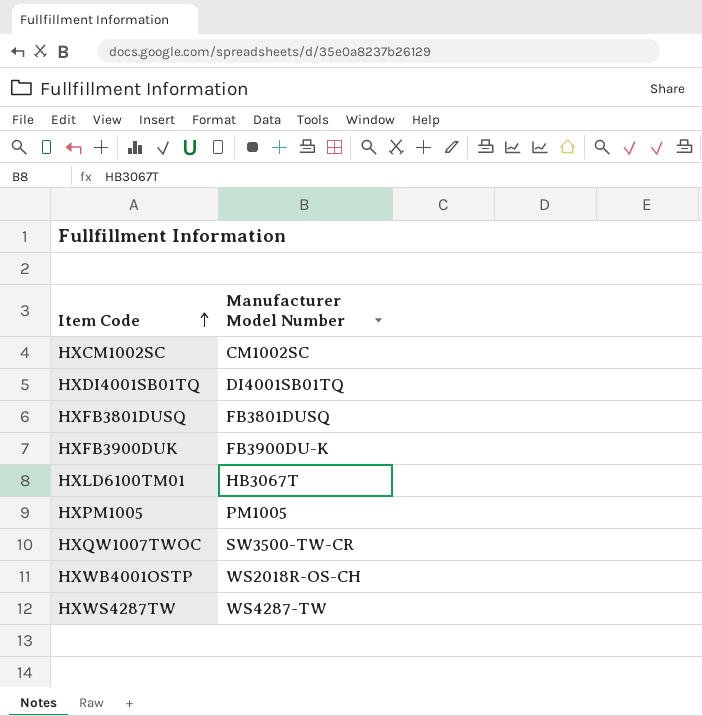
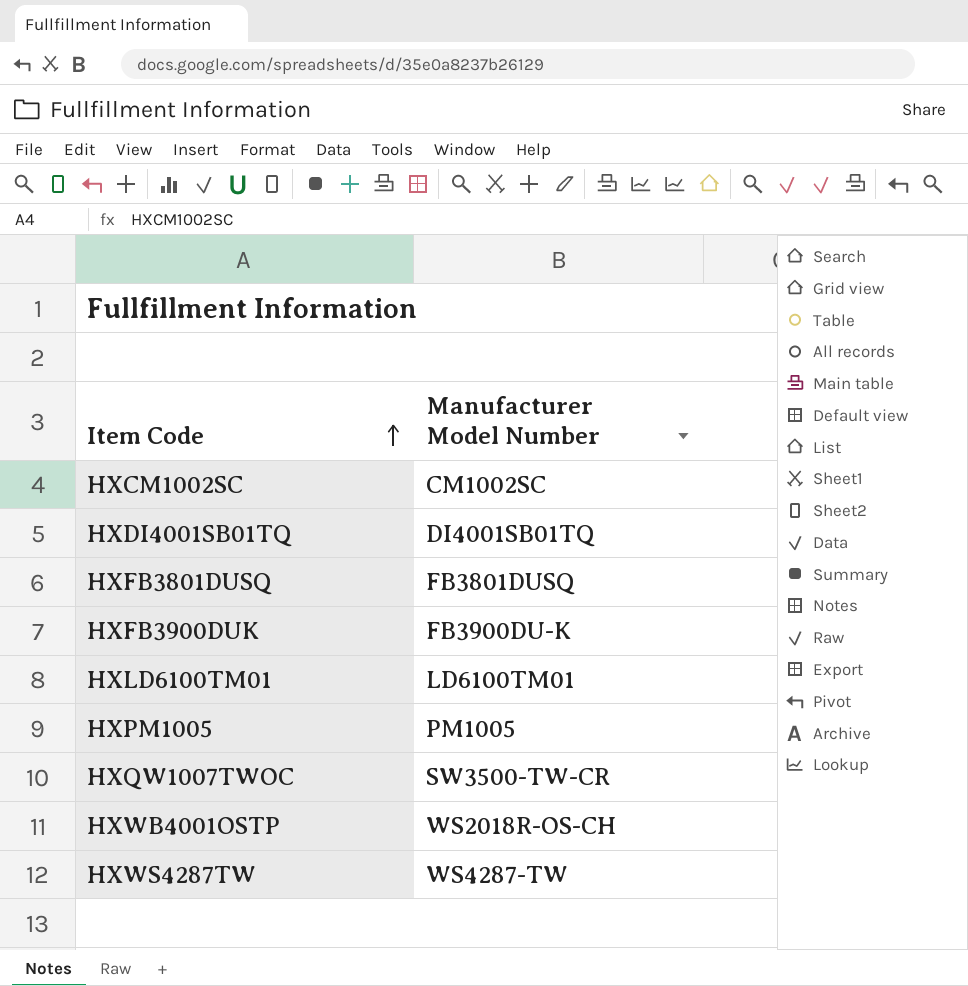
HXLD6100TM01 | Manufacturer Model Number: HB3067T -> LD6100TM01

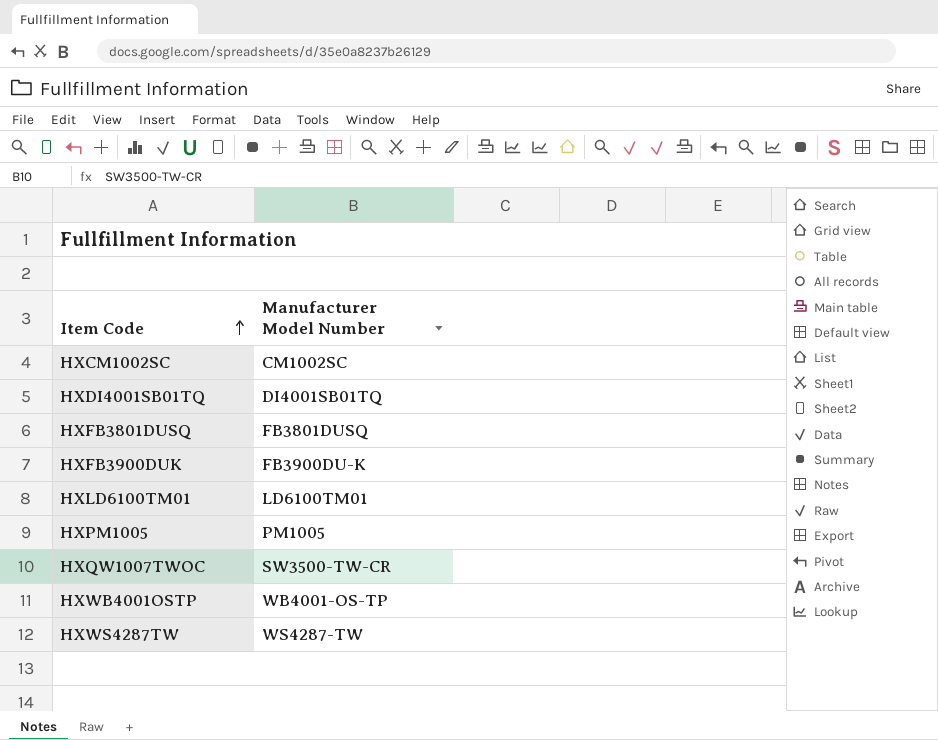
HXWB4001OSTP | Manufacturer Model Number: WS2018R-OS-CH -> WB4001-OS-TP

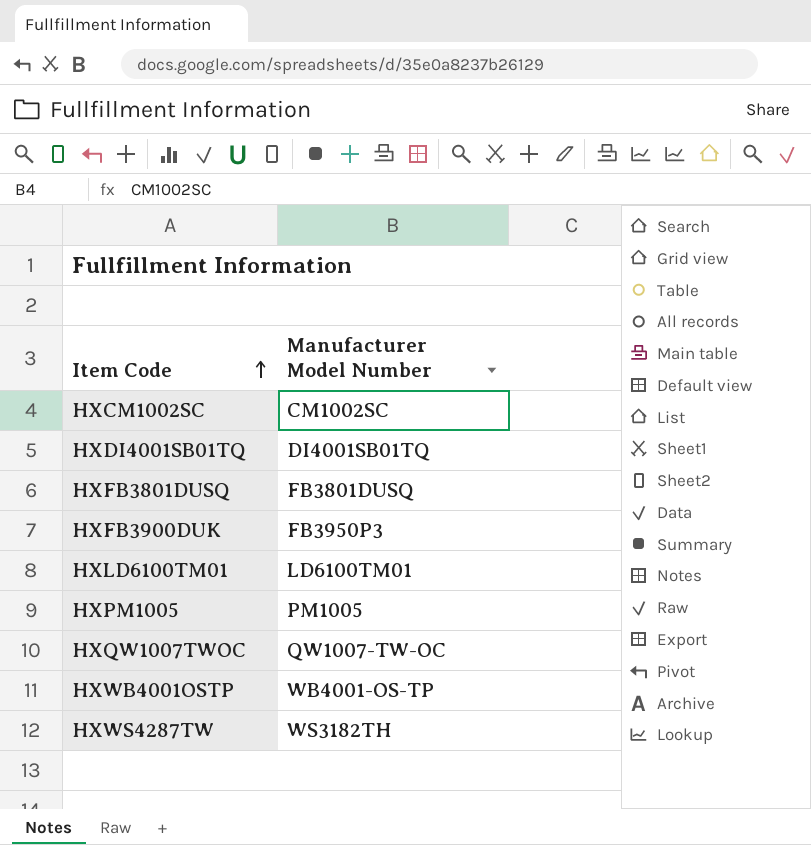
HXFB3900DUK | Manufacturer Model Number: FB3900DU-K -> FB3950P3
HXQW1007TWOC | Manufacturer Model Number: SW3500-TW-CR -> QW1007-TW-OC
HXWS4287TW | Manufacturer Model Number: WS4287-TW -> WS3182TH

